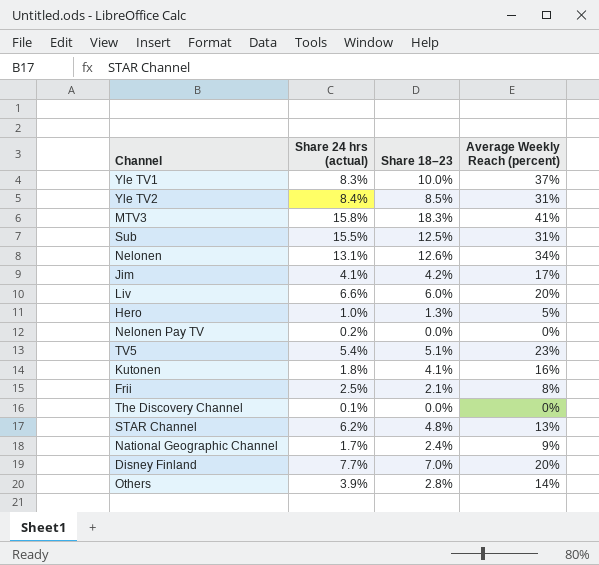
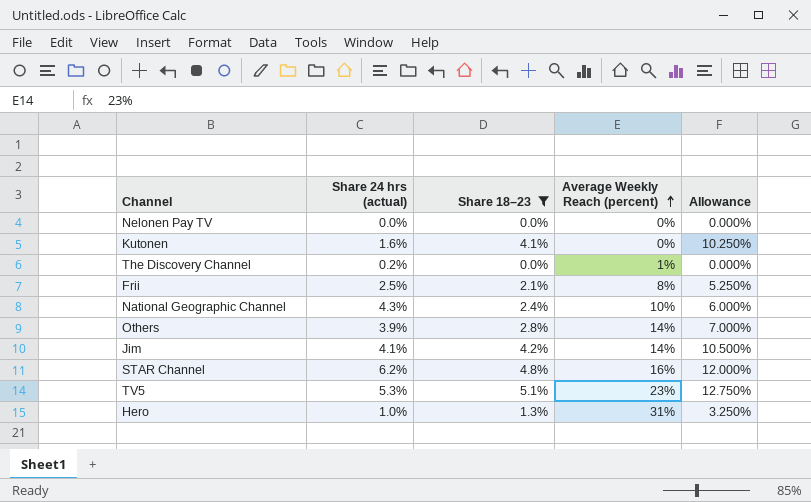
filter: none -> Share 18–23 <= 5.1%
row order: none -> Average Weekly Reach (percent) ascending
column Allowance | formula: none -> [Share 18–23] * 2.5
Nelonen Pay TV | Share 24 hrs (actual): 0.2% -> 0.0%
Kutonen | Share 24 hrs (actual): 1.8% -> 1.6%
Kutonen | Average Weekly Reach (percent): 16% -> 0%
The Discovery Channel | Share 24 hrs (actual): 0.1% -> 0.2%
The Discovery Channel | Average Weekly Reach (percent): 0% -> 1%
National Geographic Channel | Share 24 hrs (actual): 1.7% -> 4.3%
National Geographic Channel | Average Weekly Reach (percent): 9% -> 10%
Jim | Average Weekly Reach (percent): 17% -> 14%
STAR Channel | Average Weekly Reach (percent): 13% -> 16%
TV5 | Share 24 hrs (actual): 5.4% -> 5.3%
Hero | Average Weekly Reach (percent): 5% -> 31%

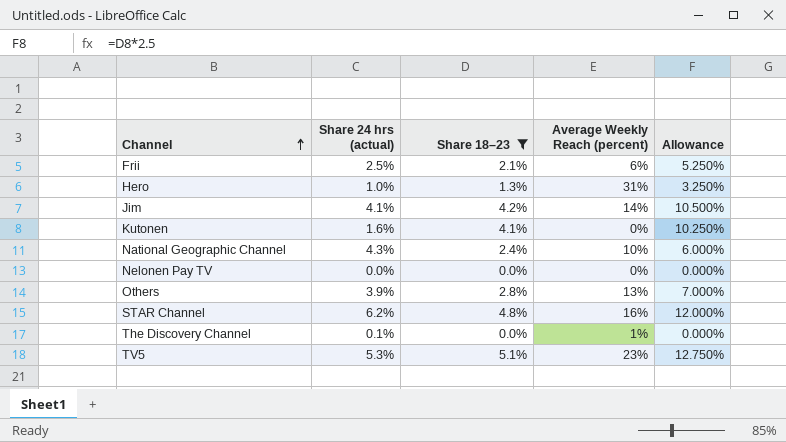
row order: Average Weekly Reach (percent) ascending -> Channel ascending
Frii | Average Weekly Reach (percent): 8% -> 6%
Others | Average Weekly Reach (percent): 14% -> 13%
The Discovery Channel | Share 24 hrs (actual): 0.2% -> 0.1%

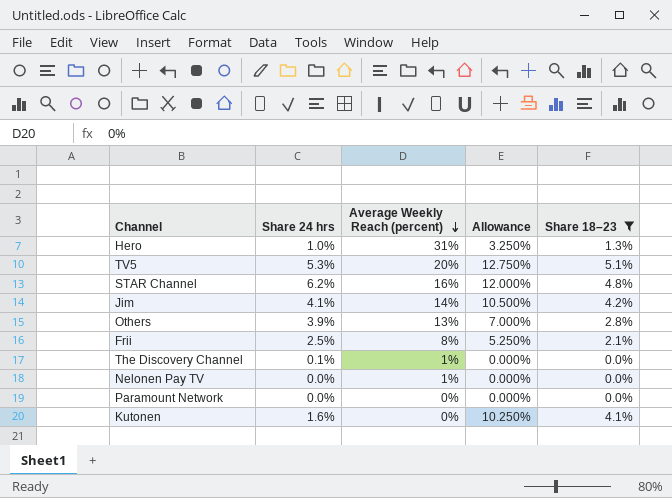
row order: Channel ascending -> Average Weekly Reach (percent) descending
column name: Share 24 hrs (actual) -> Share 24 hrs
column Share 18–23 | position: 3 -> 5
row National Geographic Channel: 4.3% | 2.4% | 10% | 6.000% -> none
TV5 | Average Weekly Reach (percent): 23% -> 20%
Frii | Average Weekly Reach (percent): 6% -> 8%
Nelonen Pay TV | Average Weekly Reach (percent): 0% -> 1%
row Paramount Network: none -> 0.0% | 0% | 0.000% | 0.0%

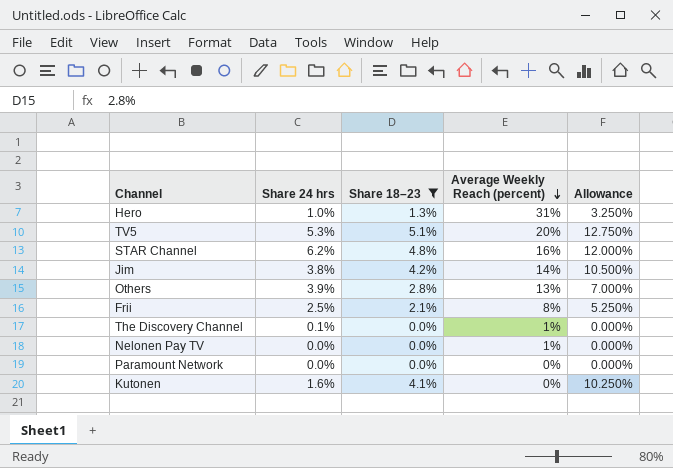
column Share 18–23 | position: 5 -> 3
Jim | Share 24 hrs: 4.1% -> 3.8%

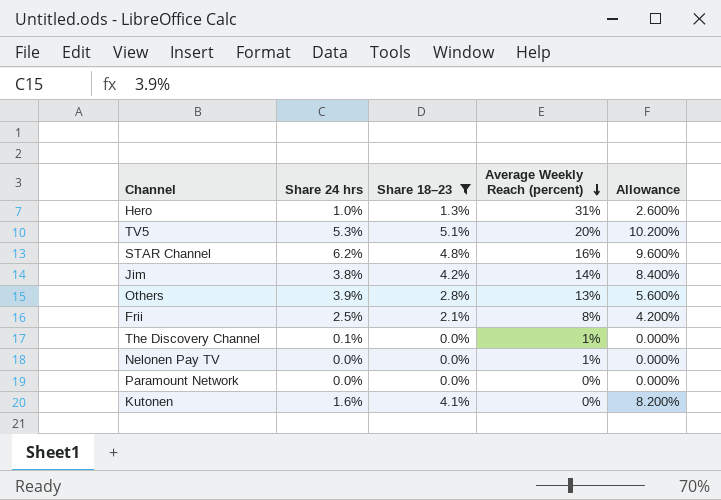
column Allowance | formula: [Share 18–23] * 2.5 -> [Share 18–23] * 2

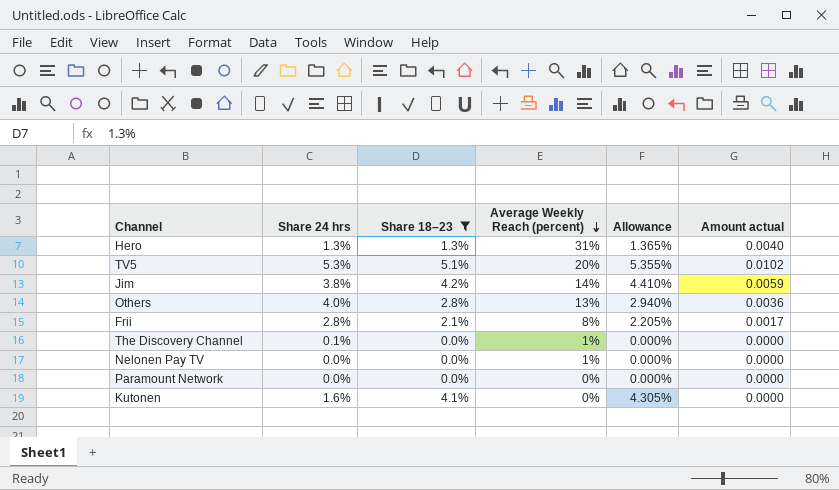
column Allowance | formula: [Share 18–23] * 2 -> [Share 18–23] * 1.05
column Amount actual | formula: none -> [Share 18–23] * [Average Weekly Reach (percent)]
row STAR Channel: 6.2% | 4.8% | 16% | 9.600% -> none
Hero | Share 24 hrs: 1.0% -> 1.3%
Others | Share 24 hrs: 3.9% -> 4.0%
Frii | Share 24 hrs: 2.5% -> 2.8%

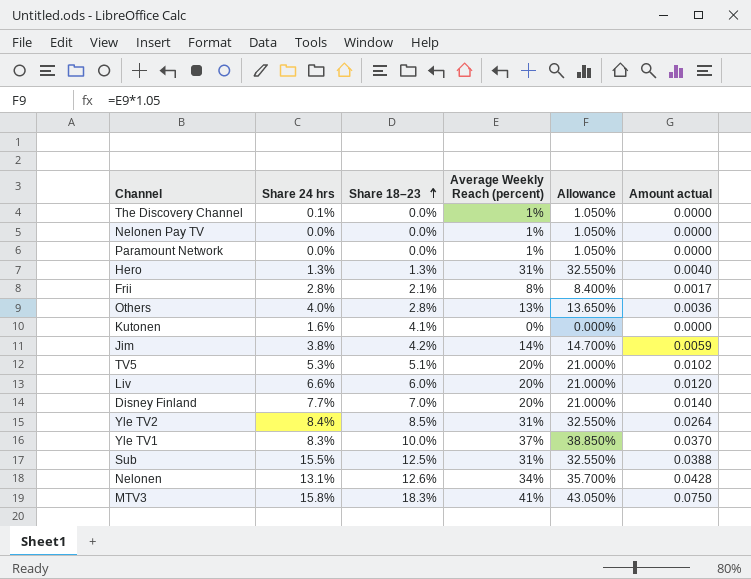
filter: Share 18–23 <= 5.1% -> none
row order: Average Weekly Reach (percent) descending -> Share 18–23 ascending
column Allowance | formula: [Share 18–23] * 1.05 -> [Average Weekly Reach (percent)] * 1.05
Paramount Network | Average Weekly Reach (percent): 0% -> 1%

